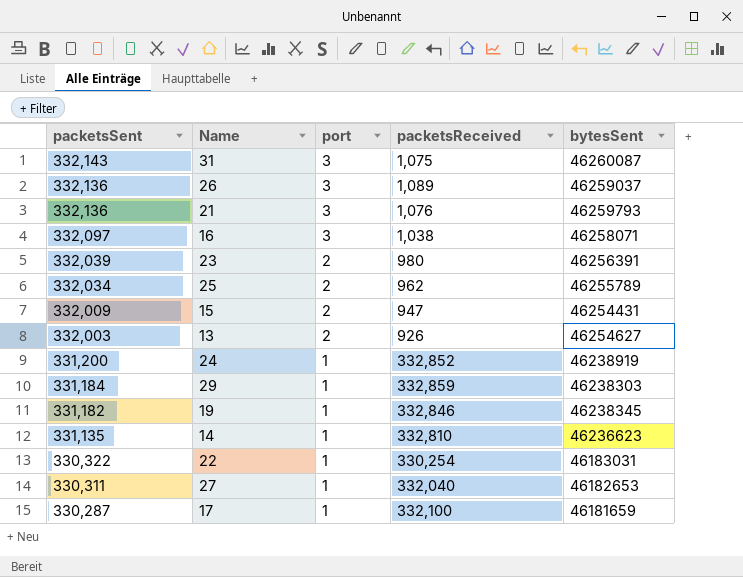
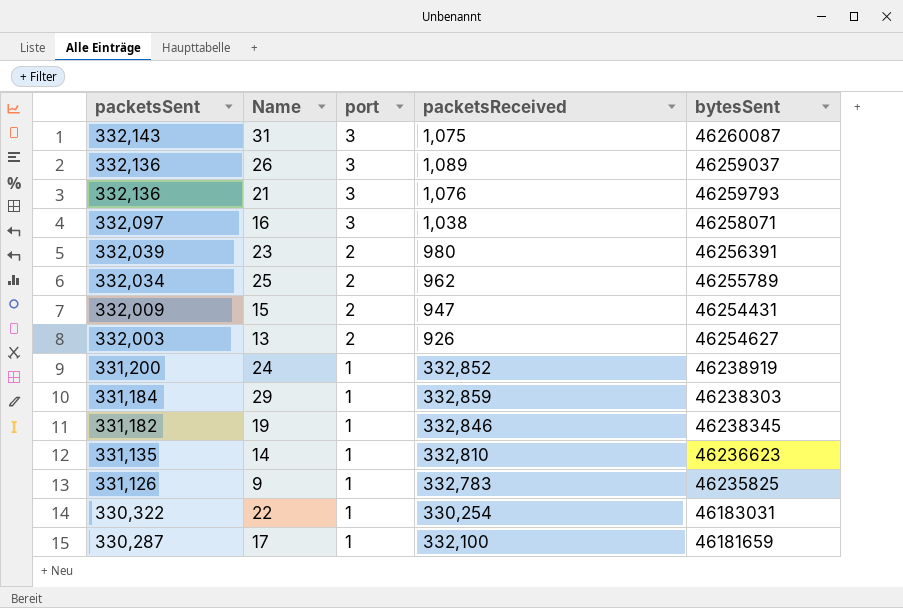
row 27: 330,311 | 1 | 332,040 | 46182653 -> none
row 9: none -> 331,126 | 1 | 332,783 | 46235825

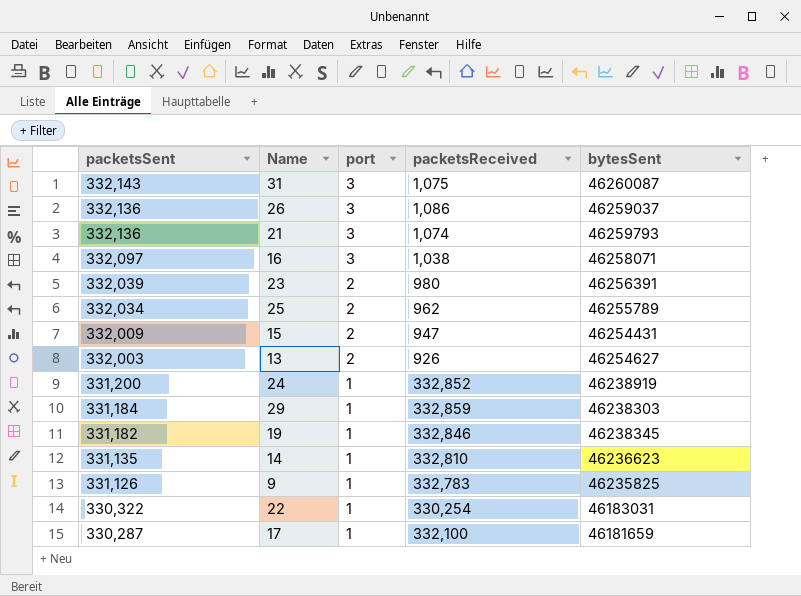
26 | packetsReceived: 1,089 -> 1,086
21 | packetsReceived: 1,076 -> 1,074

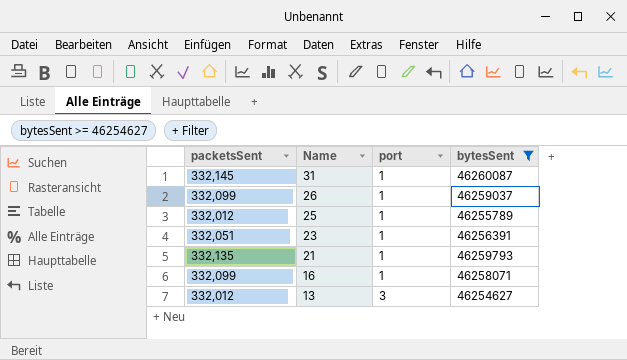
filter: none -> bytesSent >= 46254627
row order: packetsSent descending -> Name descending
column packetsReceived | position: 4 -> none
31 | packetsSent: 332,143 -> 332,145
31 | port: 3 -> 1
26 | packetsSent: 332,136 -> 332,099
26 | port: 3 -> 1
25 | packetsSent: 332,034 -> 332,012
25 | port: 2 -> 1
23 | packetsSent: 332,039 -> 332,051
23 | port: 2 -> 1
21 | packetsSent: 332,136 -> 332,135
21 | port: 3 -> 1
16 | packetsSent: 332,097 -> 332,099
16 | port: 3 -> 1
13 | packetsSent: 332,003 -> 332,012
13 | port: 2 -> 3

